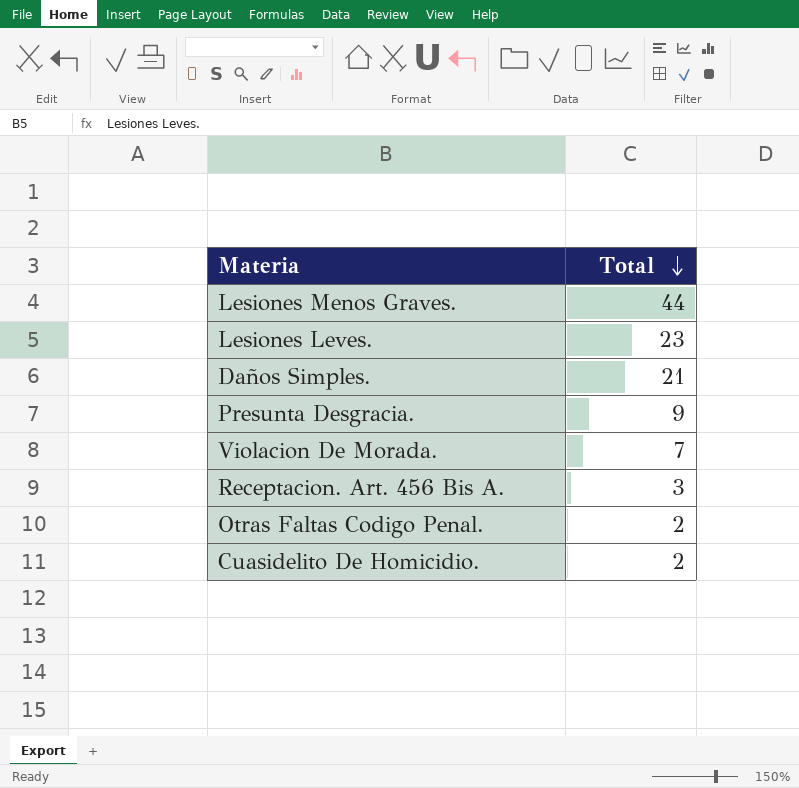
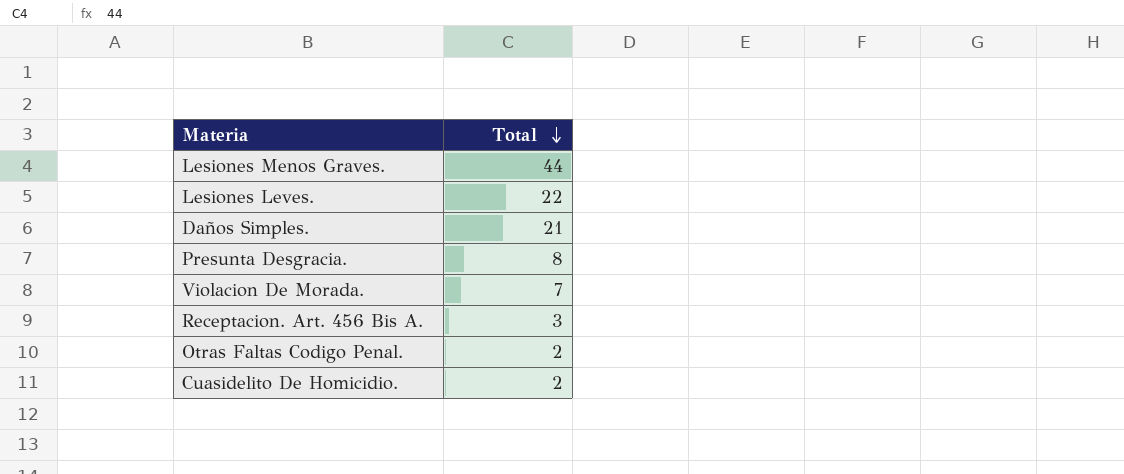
Lesiones Leves. | Total: 23 -> 22
Presunta Desgracia. | Total: 9 -> 8

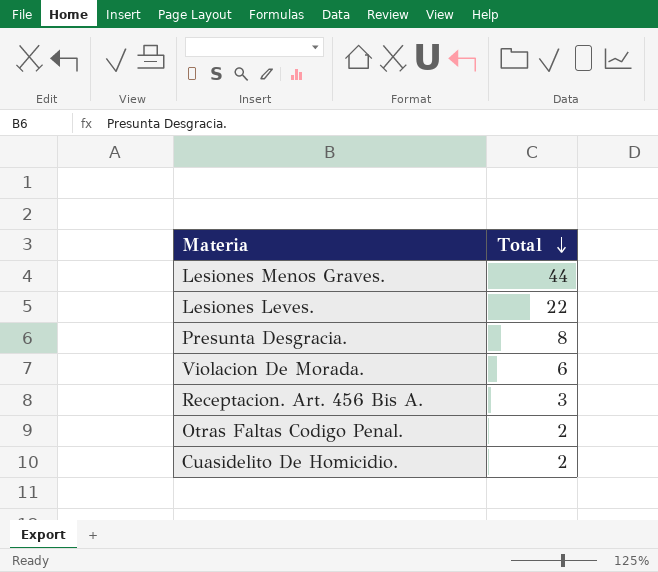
row Daños Simples.: 21 -> none
Violacion De Morada. | Total: 7 -> 6

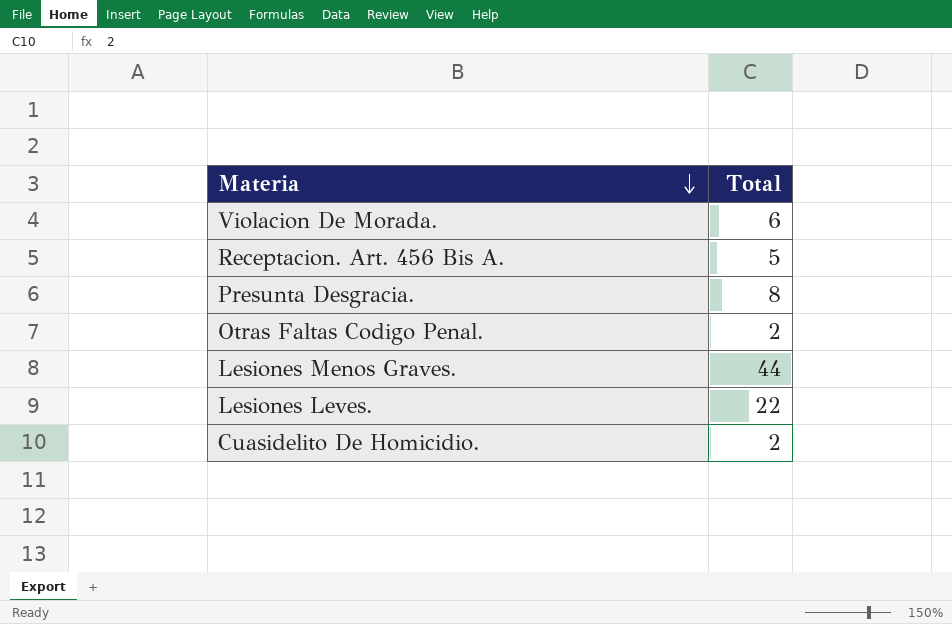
row order: Total descending -> Materia descending
Receptacion. Art. 456 Bis A. | Total: 3 -> 5

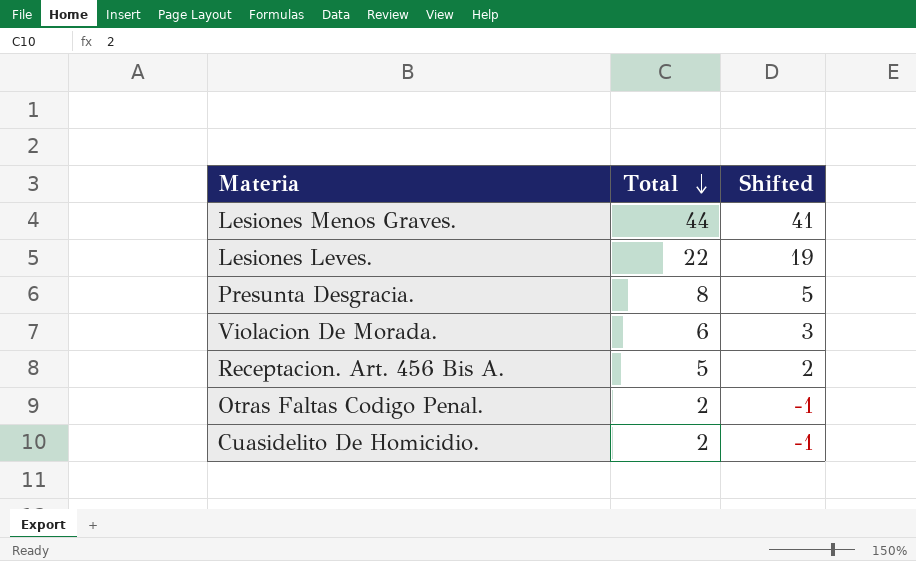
row order: Materia descending -> Total descending
column Shifted | formula: none -> [Total] - 3

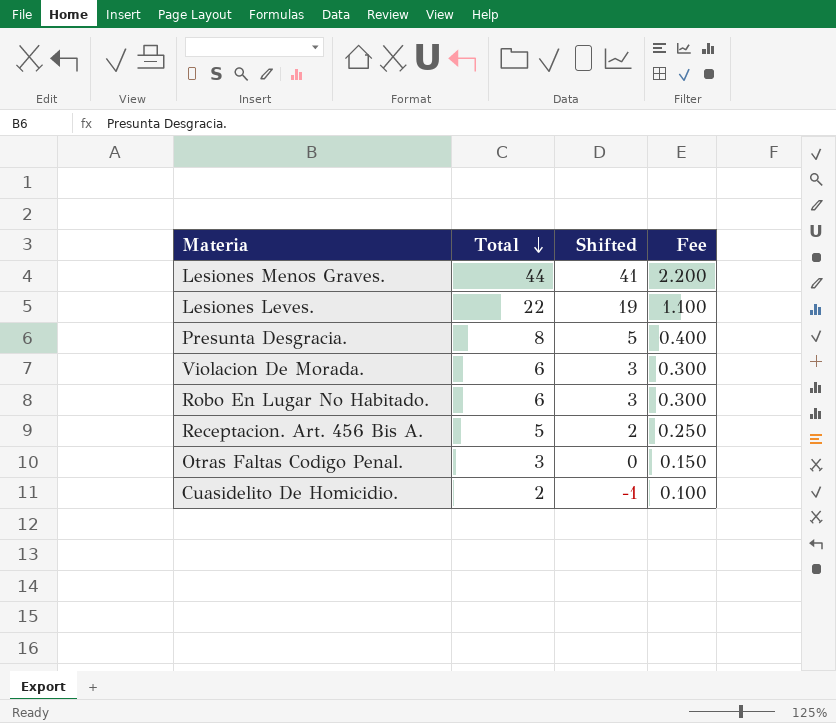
column Fee | formula: none -> [Total] * 0.05
row Robo En Lugar No Habitado.: none -> 6 | 3 | 0.300
Otras Faltas Codigo Penal. | Total: 2 -> 3
Otras Faltas Codigo Penal. | Shifted: -1 -> 0

